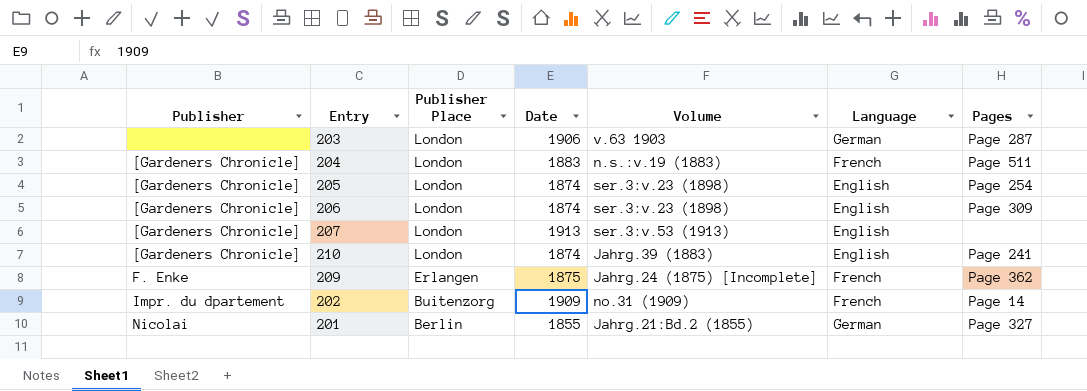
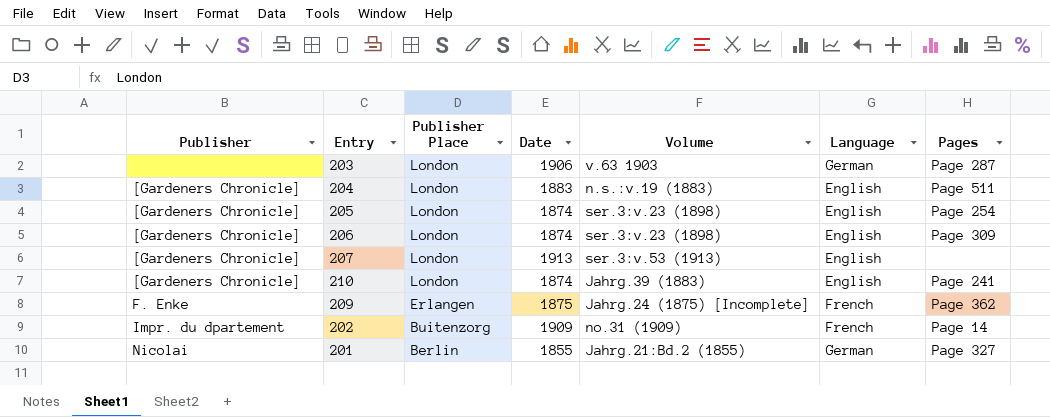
204 | Language: French -> English

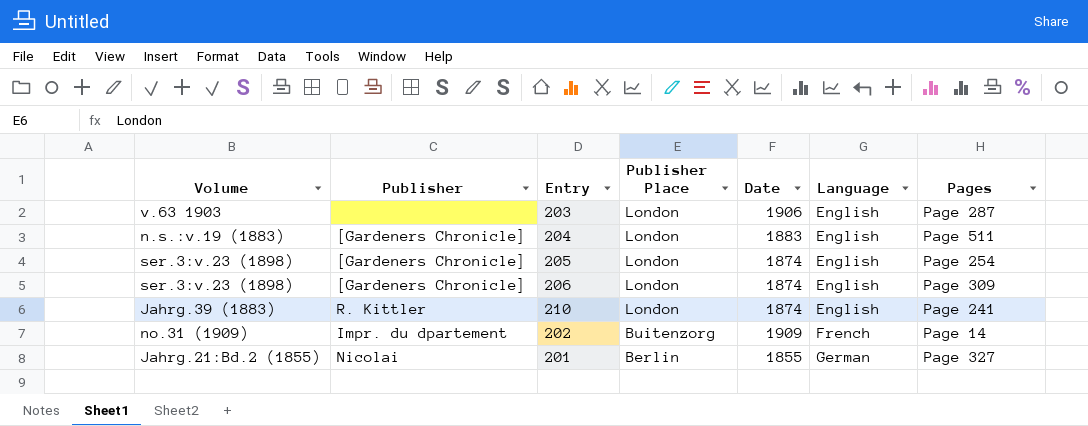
column Volume | position: 5 -> 1
row 207: [Gardeners Chronicle] | London | 1913 | ser.3:v.53 (1913) | English | none -> none
row 209: F. Enke | Erlangen | 1875 | Jahrg.24 (1875) [Incomplete] | French | Page 362 -> none
203 | Language: German -> English
210 | Publisher: [Gardeners Chronicle] -> R. Kittler

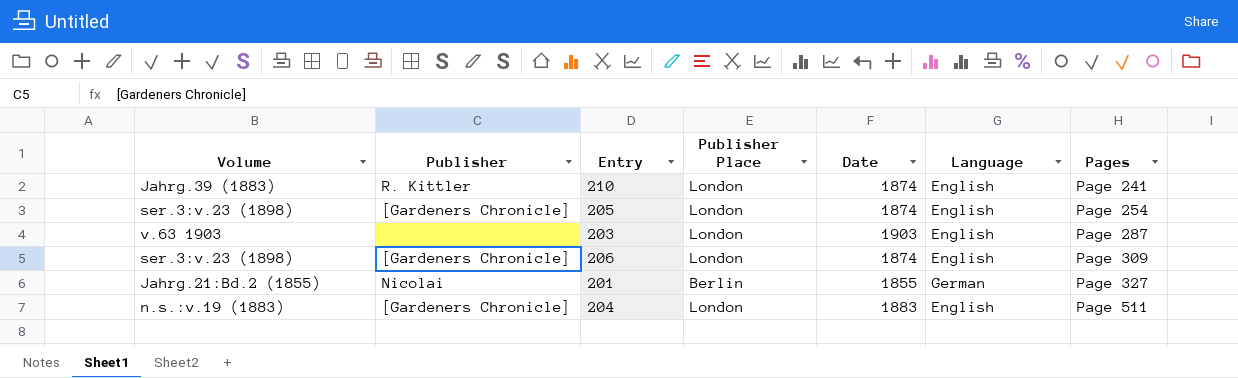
row order: Publisher Place descending -> Pages ascending
row 202: no.31 (1909) | Impr. du dpartement | Buitenzorg | 1909 | French | Page 14 -> none
203 | Date: 1906 -> 1903

